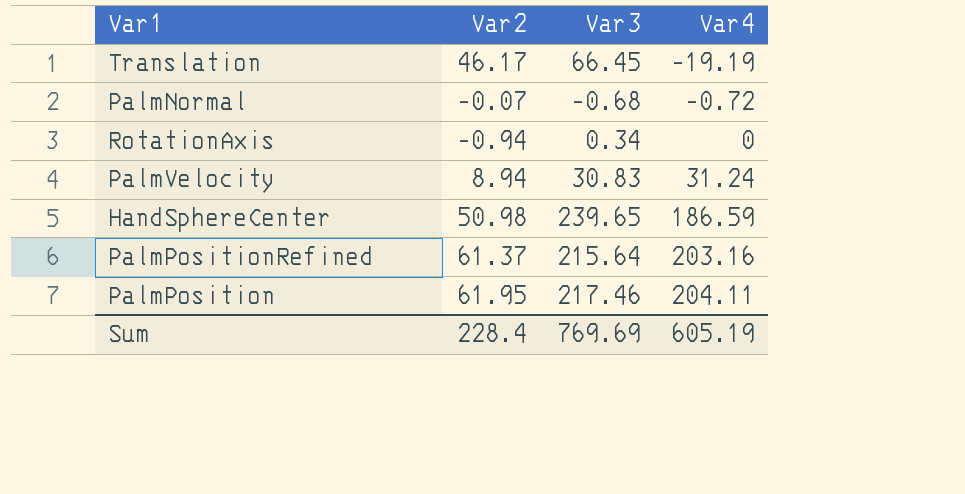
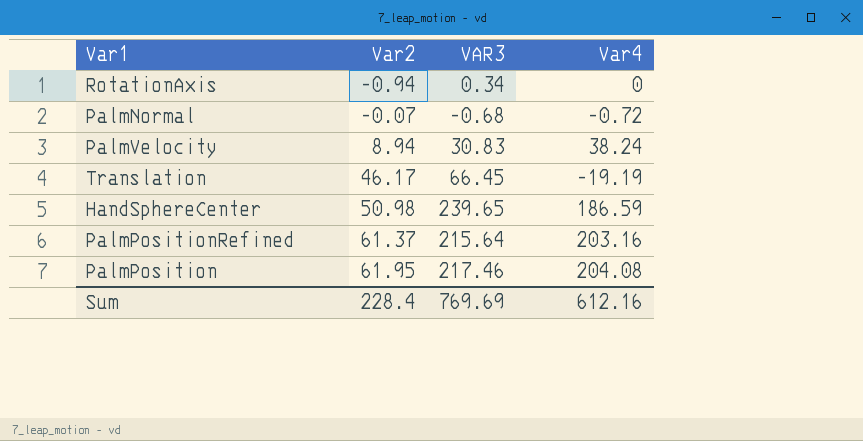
row order: Var4 ascending -> Var2 ascending
column name: Var3 -> VAR3
PalmVelocity | Var4: 31.24 -> 38.24
PalmPosition | Var4: 204.11 -> 204.08
Sum | Var4: 605.19 -> 612.16

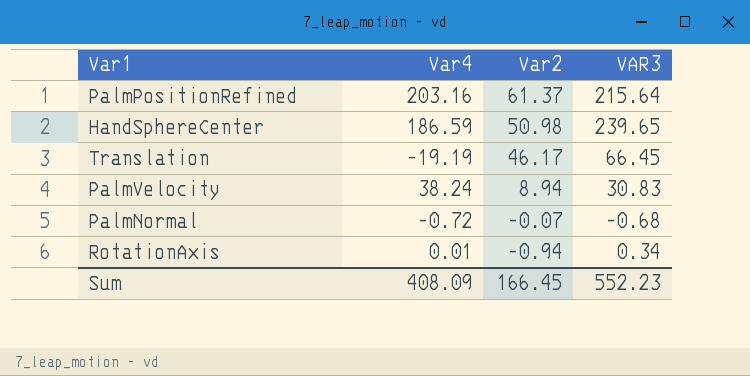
row order: Var2 ascending -> Var2 descending
column Var4 | position: 4 -> 2
row PalmPosition: 61.95 | 217.46 | 204.08 -> none
RotationAxis | Var4: 0 -> 0.01
Sum | Var4: 612.16 -> 408.09
Sum | Var2: 228.4 -> 166.45
Sum | VAR3: 769.69 -> 552.23

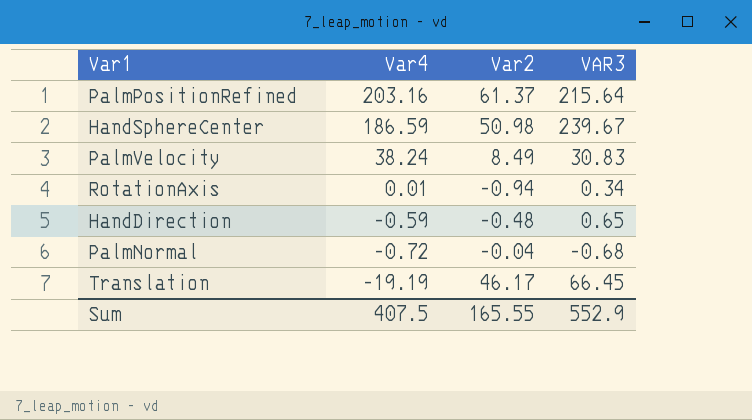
row order: Var2 descending -> Var4 descending
HandSphereCenter | VAR3: 239.65 -> 239.67
PalmVelocity | Var2: 8.94 -> 8.49
row HandDirection: none -> -0.59 | -0.48 | 0.65
PalmNormal | Var2: -0.07 -> -0.04
Sum | Var4: 408.09 -> 407.5
Sum | Var2: 166.45 -> 165.55
Sum | VAR3: 552.23 -> 552.9

